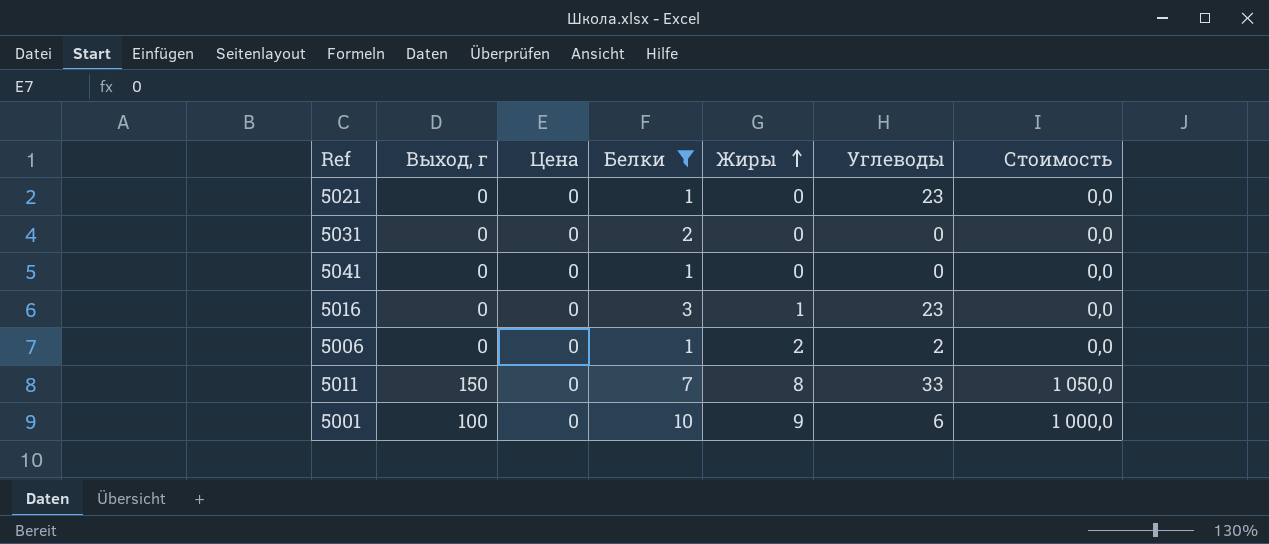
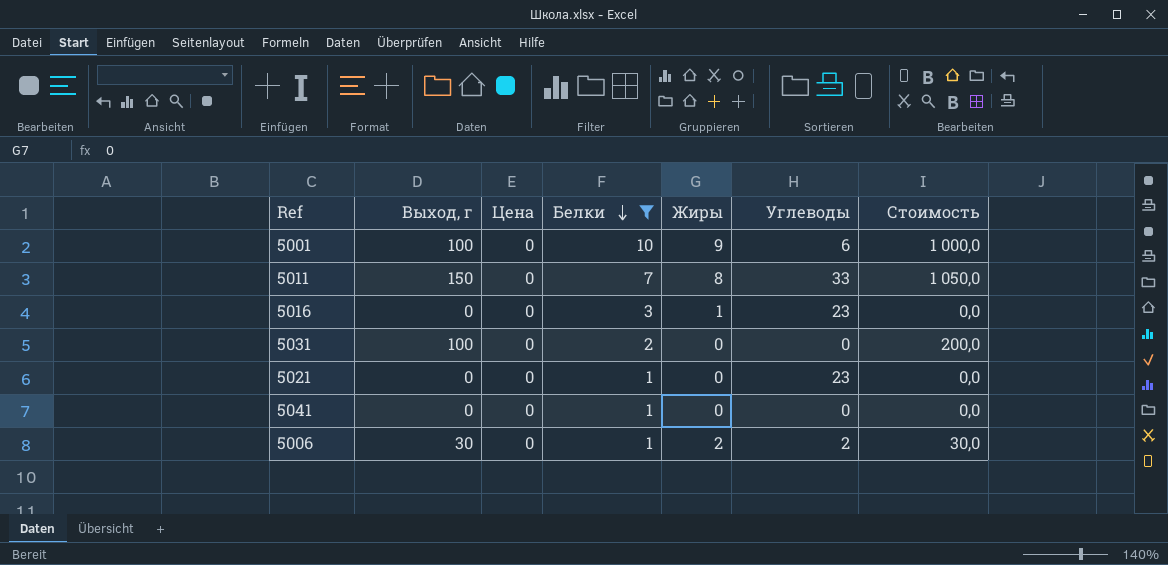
row order: Жиры ascending -> Белки descending
5031 | Выход, г: 0 -> 100
5031 | Стоимость: 0,0 -> 200,0
5006 | Выход, г: 0 -> 30
5006 | Стоимость: 0,0 -> 30,0

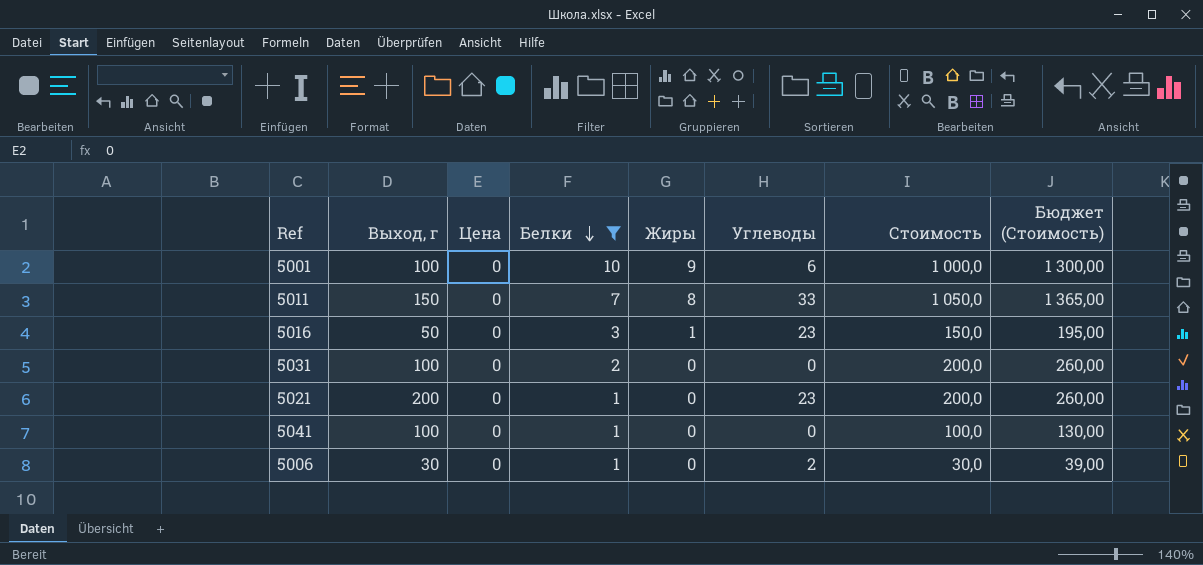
column Бюджет (Стоимость) | formula: none -> [Стоимость] * 1,3
5016 | Выход, г: 0 -> 50
5016 | Стоимость: 0,0 -> 150,0
5021 | Выход, г: 0 -> 200
5021 | Стоимость: 0,0 -> 200,0
5041 | Выход, г: 0 -> 100
5041 | Стоимость: 0,0 -> 100,0
5006 | Жиры: 2 -> 0

